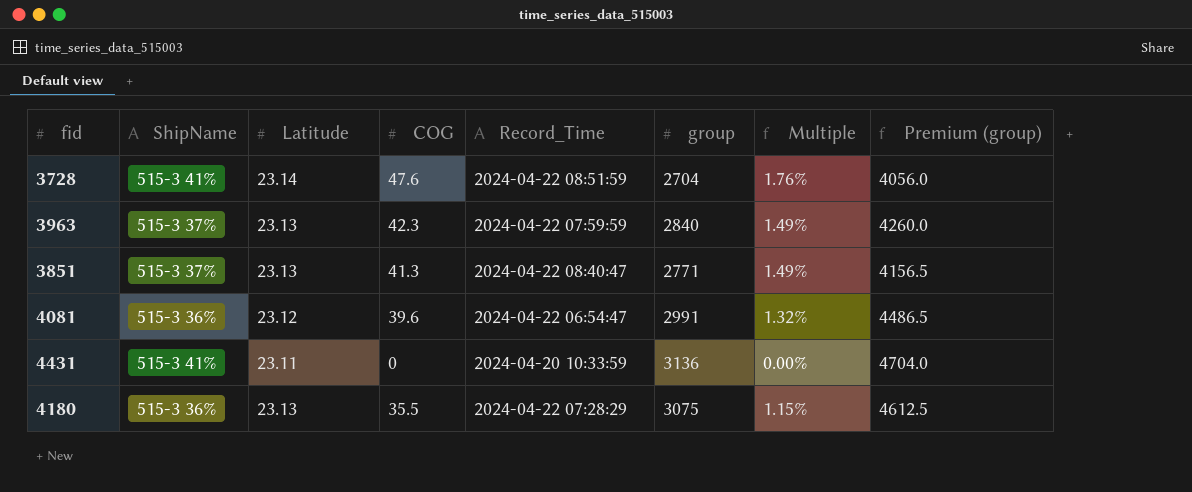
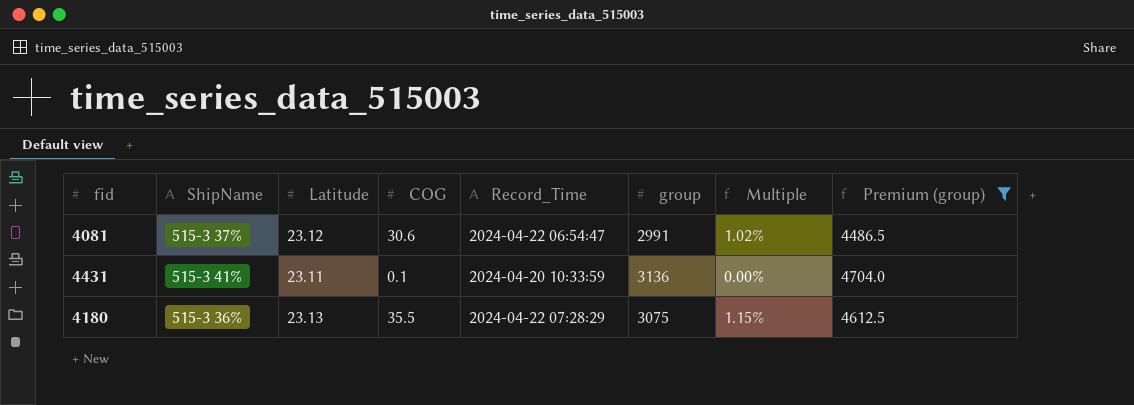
filter: none -> Premium (group) >= 4486.5
4081 | ShipName: 515-3 36% -> 515-3 37%
4081 | COG: 39.6 -> 30.6
4081 | Multiple: 1.32% -> 1.02%
4431 | COG: 0 -> 0.1

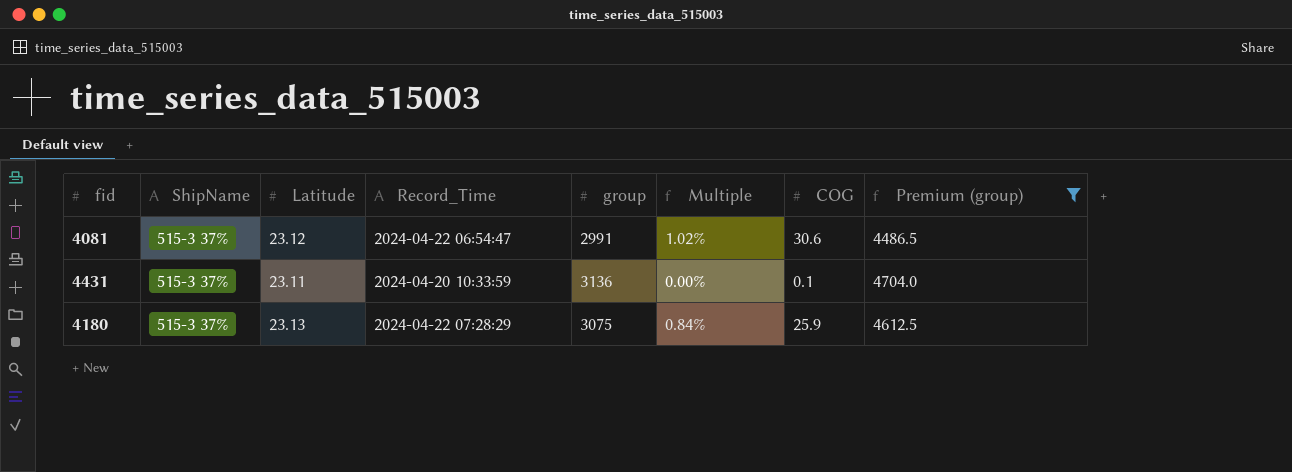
column COG | position: 4 -> 7
4431 | ShipName: 515-3 41% -> 515-3 37%
4180 | ShipName: 515-3 36% -> 515-3 37%
4180 | Multiple: 1.15% -> 0.84%
4180 | COG: 35.5 -> 25.9

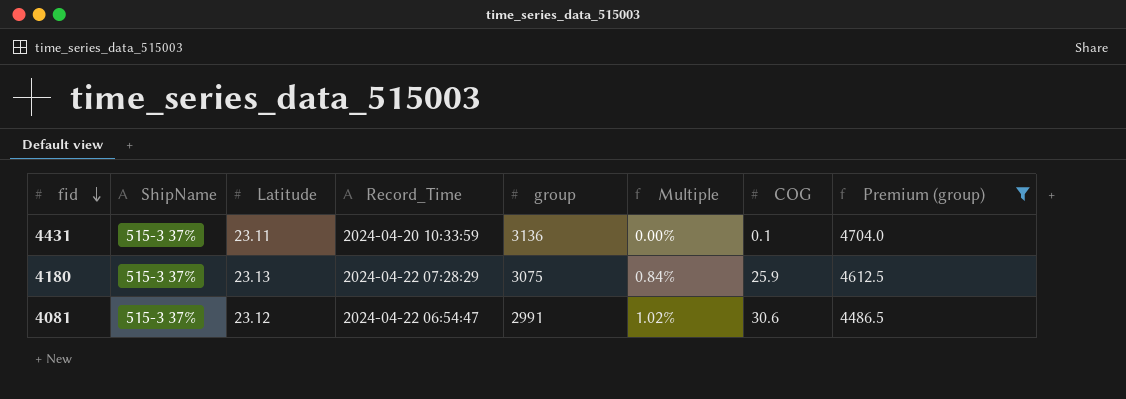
row order: none -> fid descending

